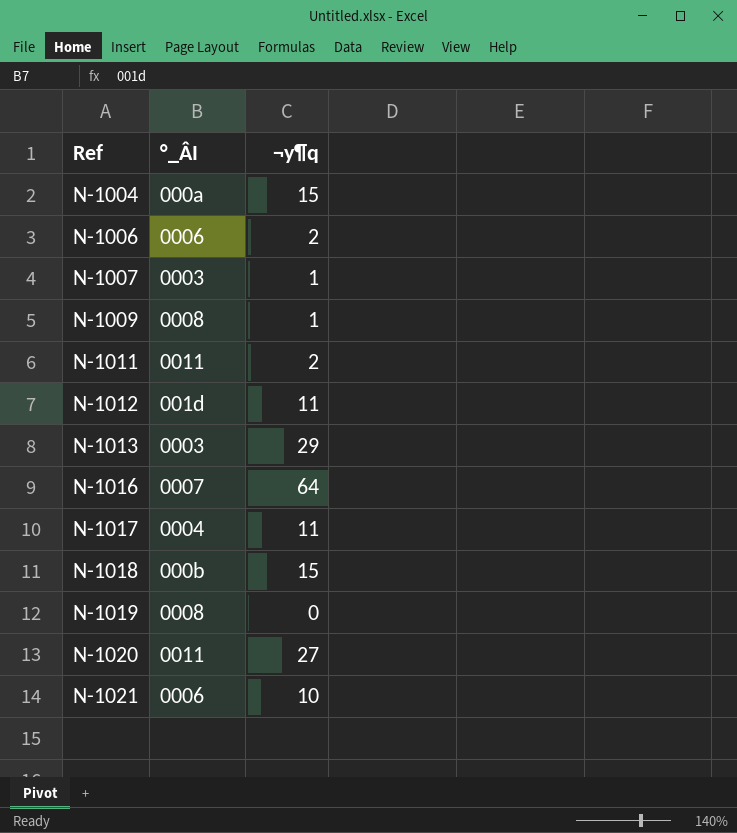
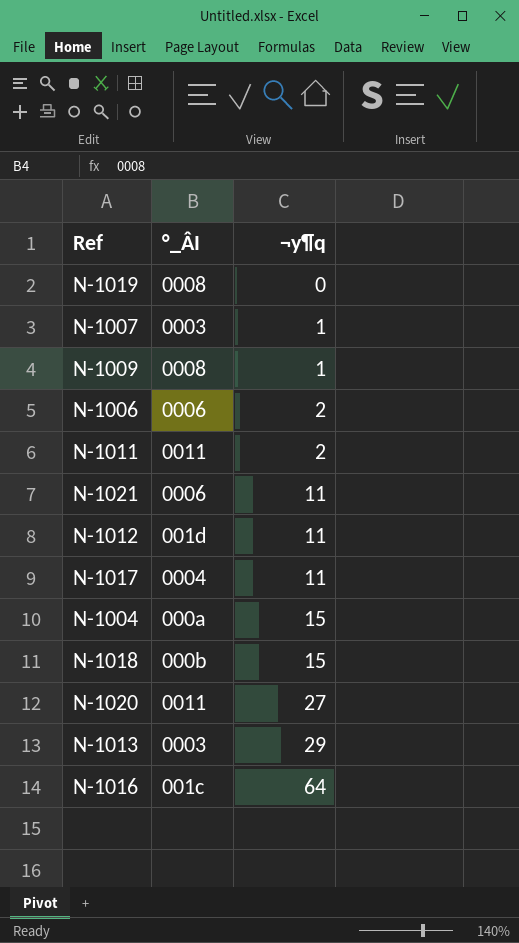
row order: Ref ascending -> ¬y¶q ascending
N-1021 | ¬y¶q: 10 -> 11
N-1016 | °_ÂI: 0007 -> 001c

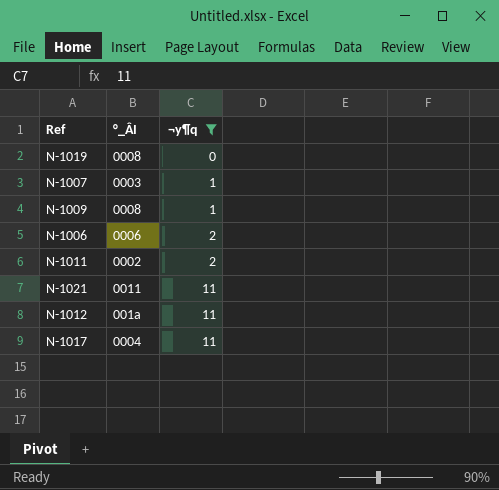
filter: none -> ¬y¶q <= 11
N-1011 | °_ÂI: 0011 -> 0002
N-1021 | °_ÂI: 0006 -> 0011
N-1012 | °_ÂI: 001d -> 001a

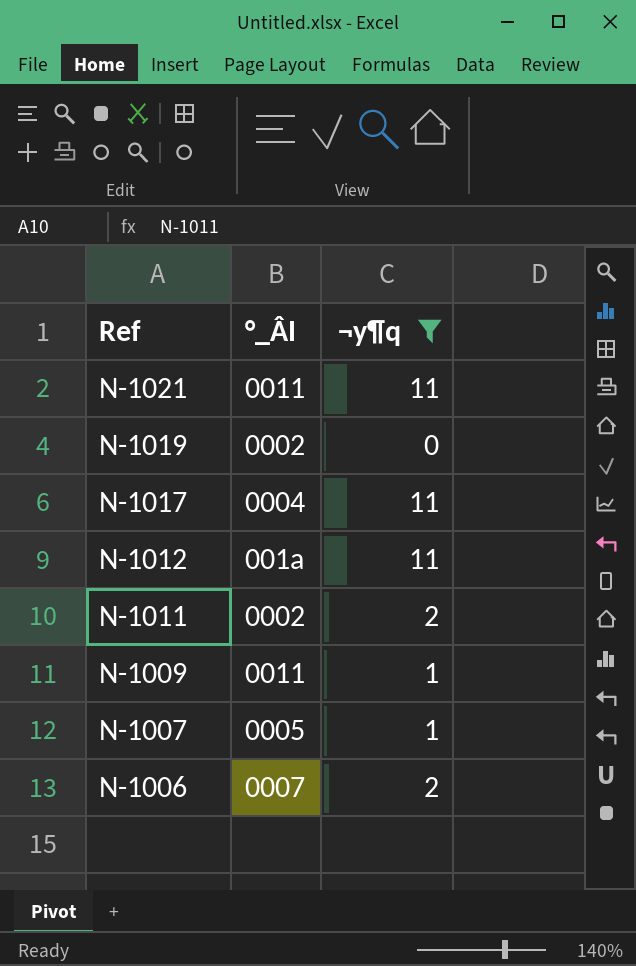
row order: ¬y¶q ascending -> Ref descending
N-1019 | °_ÂI: 0008 -> 0002
N-1009 | °_ÂI: 0008 -> 0011
N-1007 | °_ÂI: 0003 -> 0005
N-1006 | °_ÂI: 0006 -> 0007

